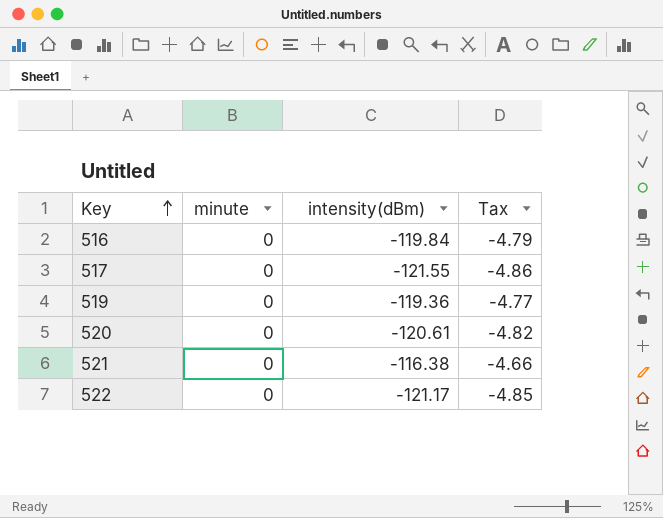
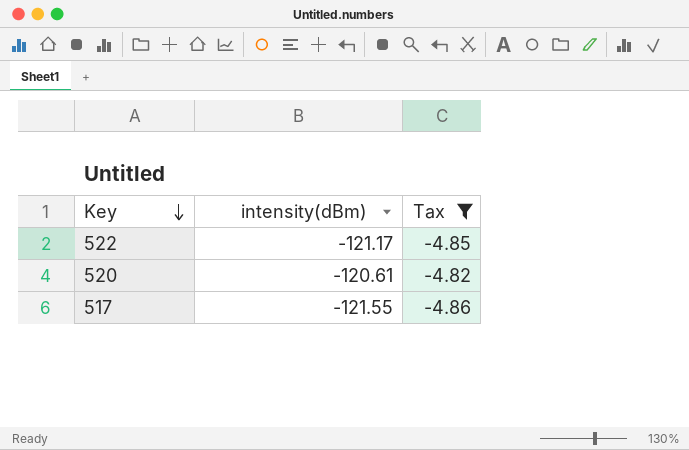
filter: none -> Tax <= -4.82
row order: Key ascending -> Key descending
column minute | position: 2 -> none

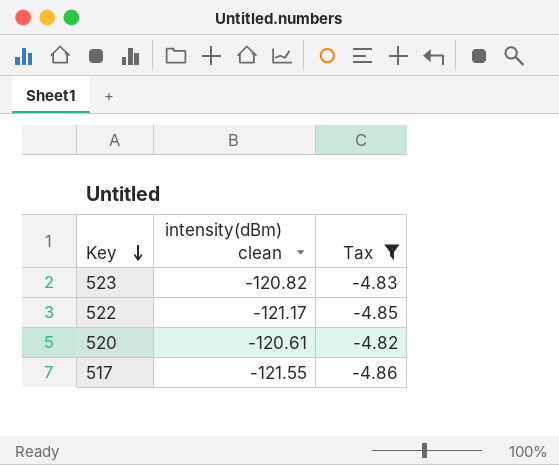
column name: intensity(dBm) -> intensity(dBm) clean
row 523: none -> -120.82 | -4.83

